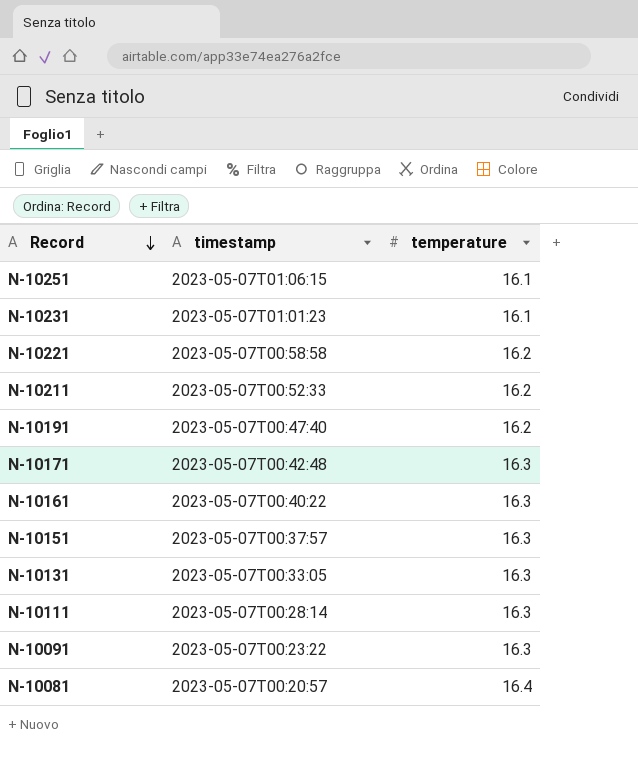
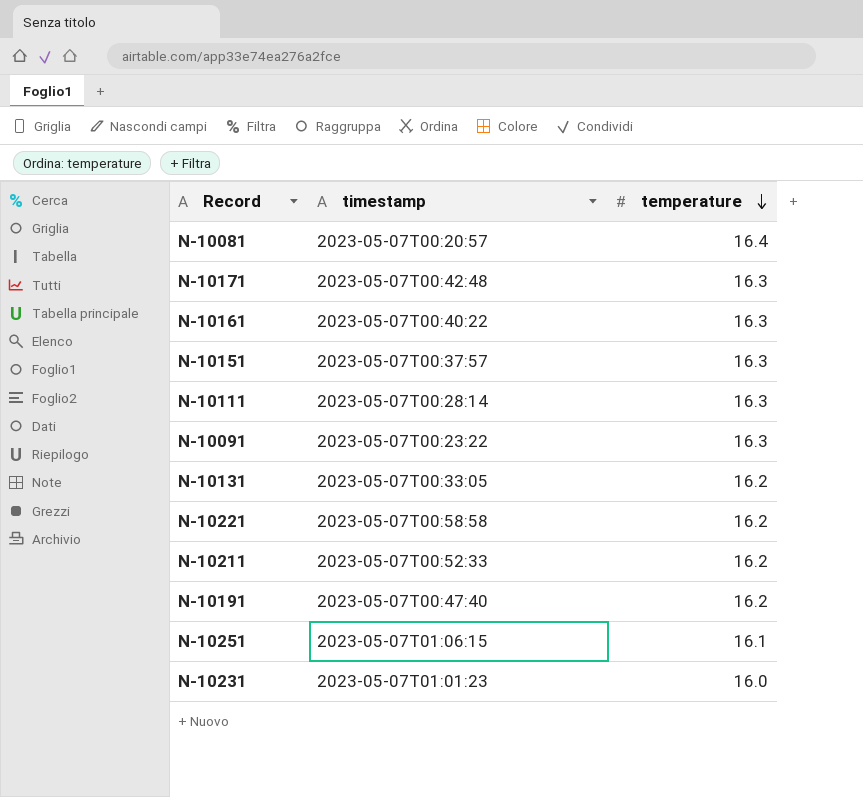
row order: Record descending -> temperature descending
N-10131 | temperature: 16.3 -> 16.2
N-10231 | temperature: 16.1 -> 16.0

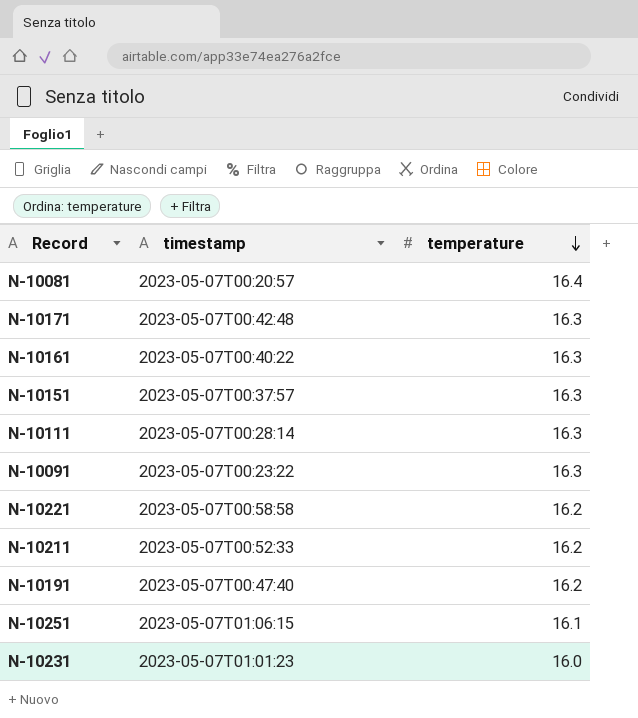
row N-10131: 2023-05-07T00:33:05 | 16.2 -> none

